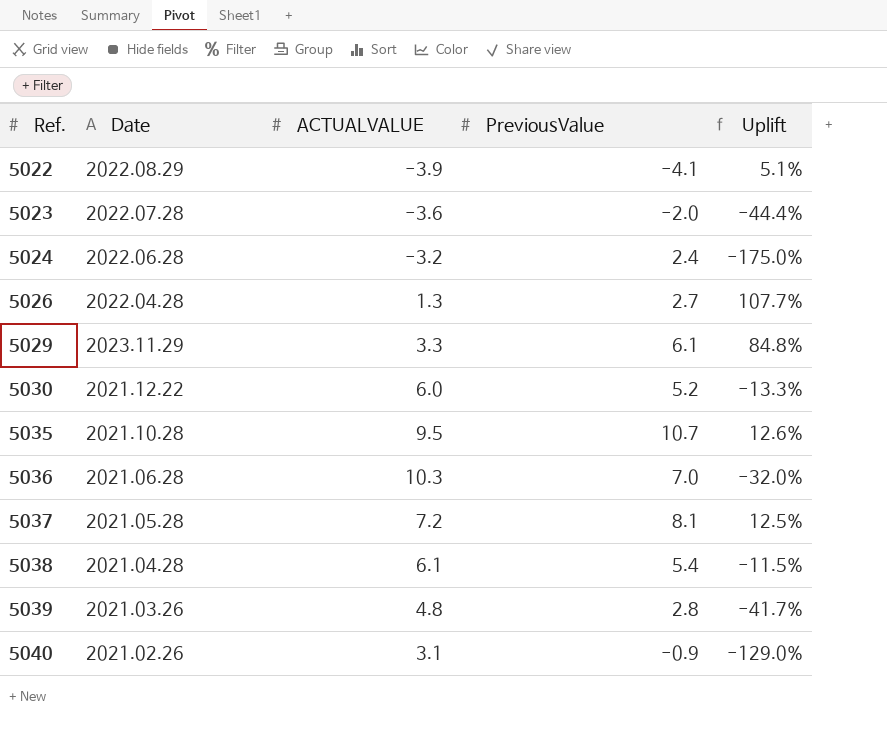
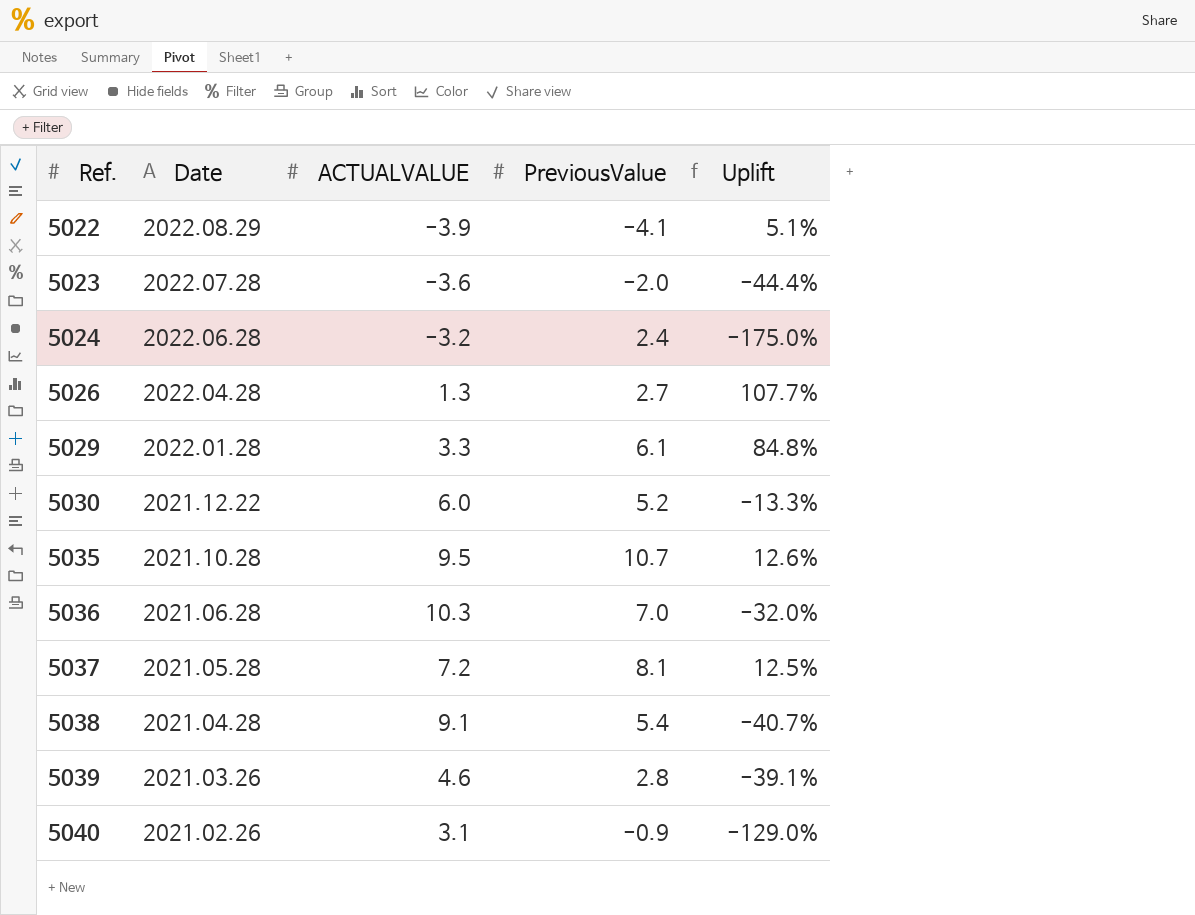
5029 | Date: 2023.11.29 -> 2022.01.28
5038 | ACTUALVALUE: 6.1 -> 9.1
5038 | Uplift: -11.5% -> -40.7%
5039 | ACTUALVALUE: 4.8 -> 4.6
5039 | Uplift: -41.7% -> -39.1%

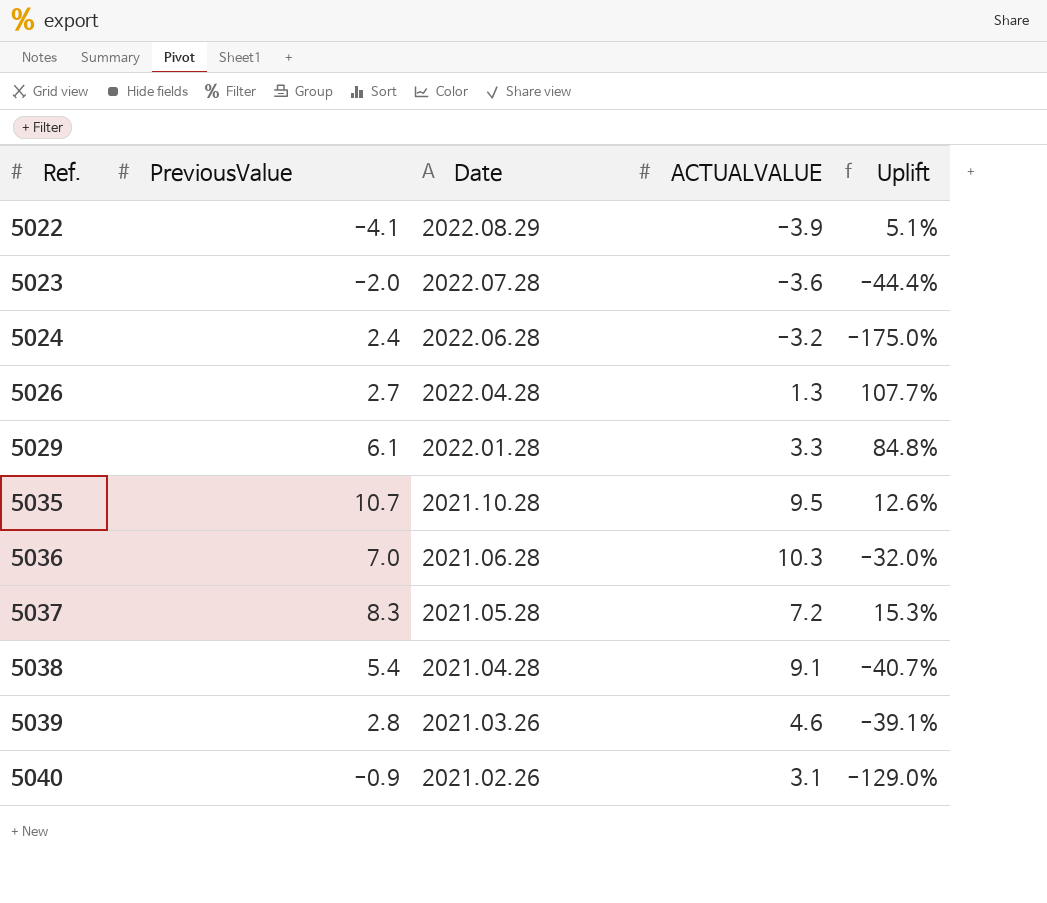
column PreviousValue | position: 4 -> 2
row 5030: 2021.12.22 | 6.0 | 5.2 | -13.3% -> none
5037 | PreviousValue: 8.1 -> 8.3
5037 | Uplift: 12.5% -> 15.3%

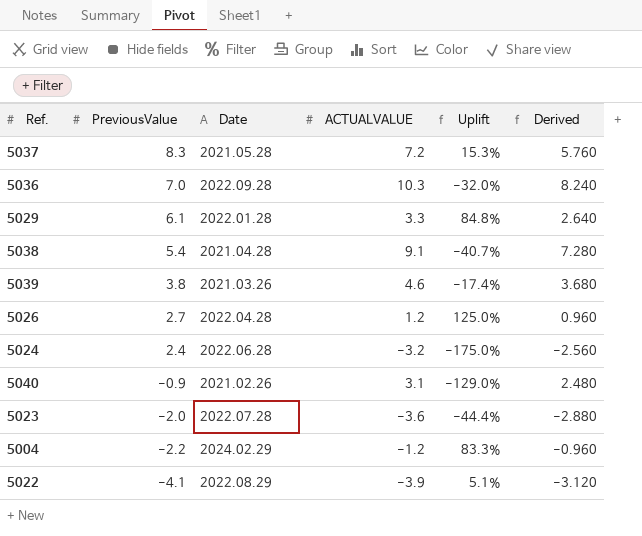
row order: Ref. ascending -> PreviousValue descending
column Derived | formula: none -> [ACTUALVALUE] * 0.8
row 5035: 10.7 | 2021.10.28 | 9.5 | 12.6% -> none
5036 | Date: 2021.06.28 -> 2022.09.28
5039 | PreviousValue: 2.8 -> 3.8
5039 | Uplift: -39.1% -> -17.4%
5026 | ACTUALVALUE: 1.3 -> 1.2
5026 | Uplift: 107.7% -> 125.0%
row 5004: none -> -2.2 | 2024.02.29 | -1.2 | 83.3% | -0.960

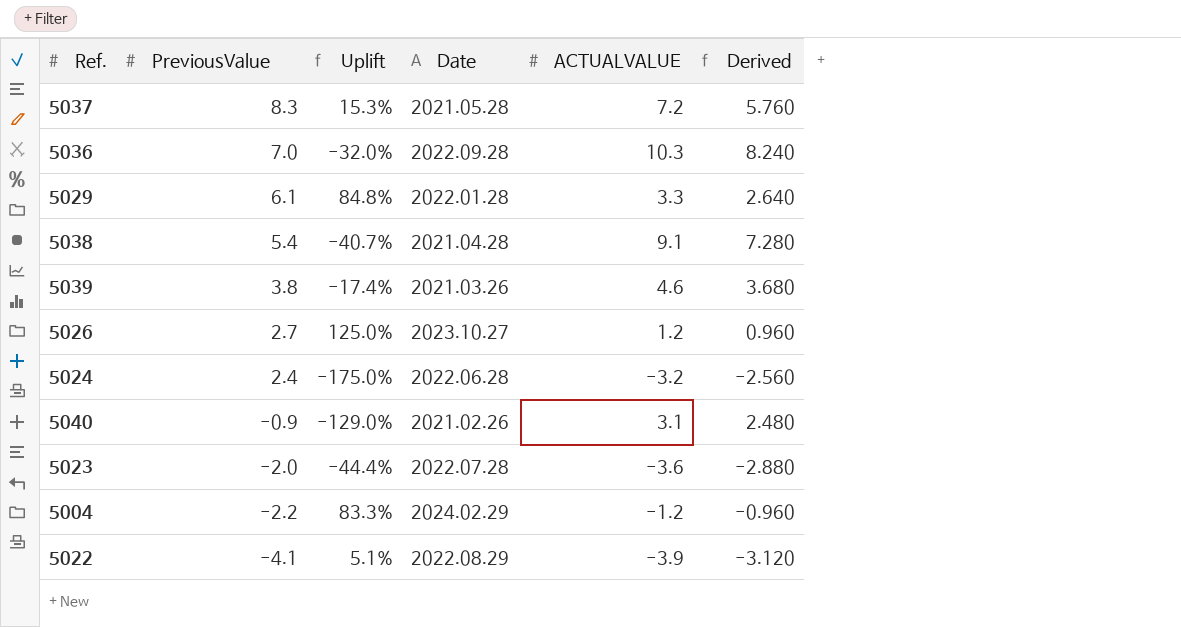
column Uplift | position: 5 -> 3
5026 | Date: 2022.04.28 -> 2023.10.27

